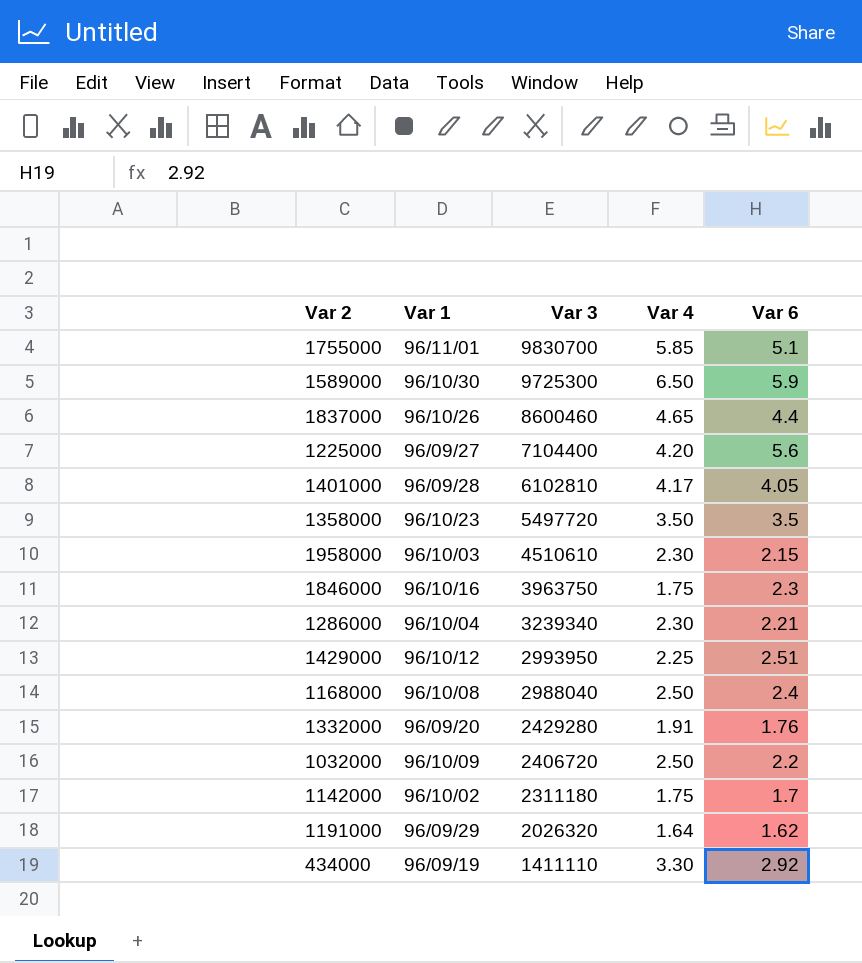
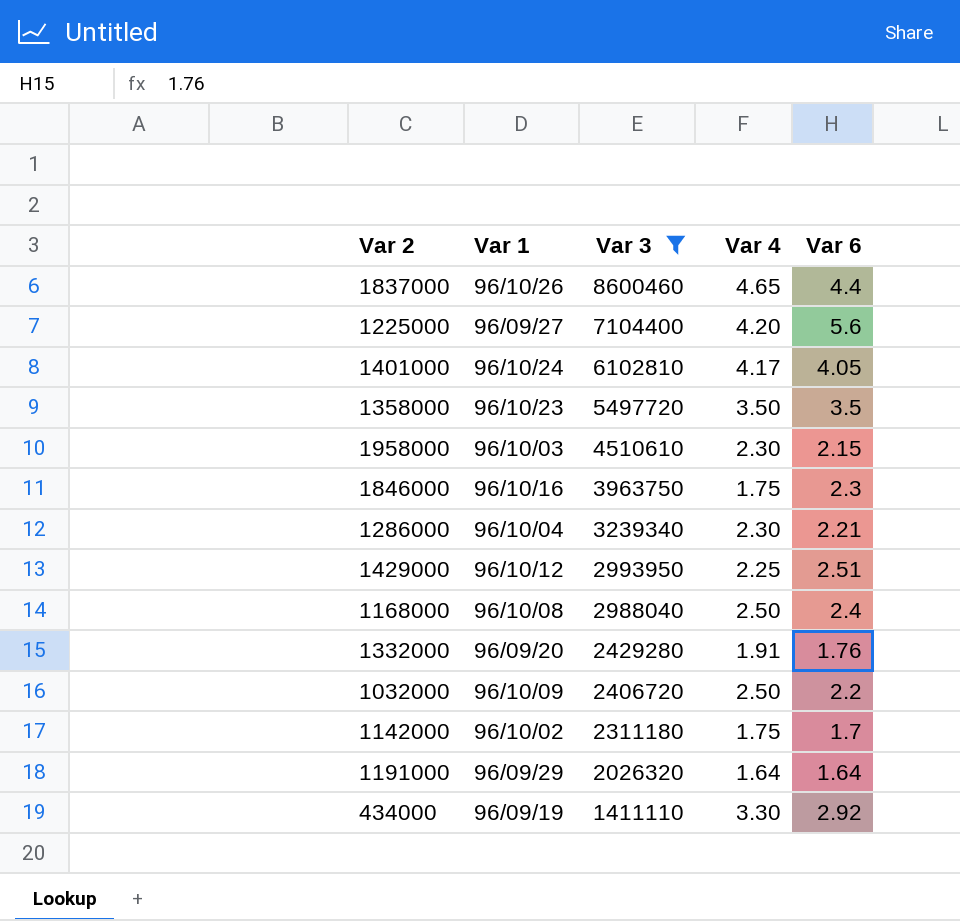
filter: none -> Var 3 <= 8600460
1401000 | Var 1: 96/09/28 -> 96/10/24
1191000 | Var 6: 1.62 -> 1.64

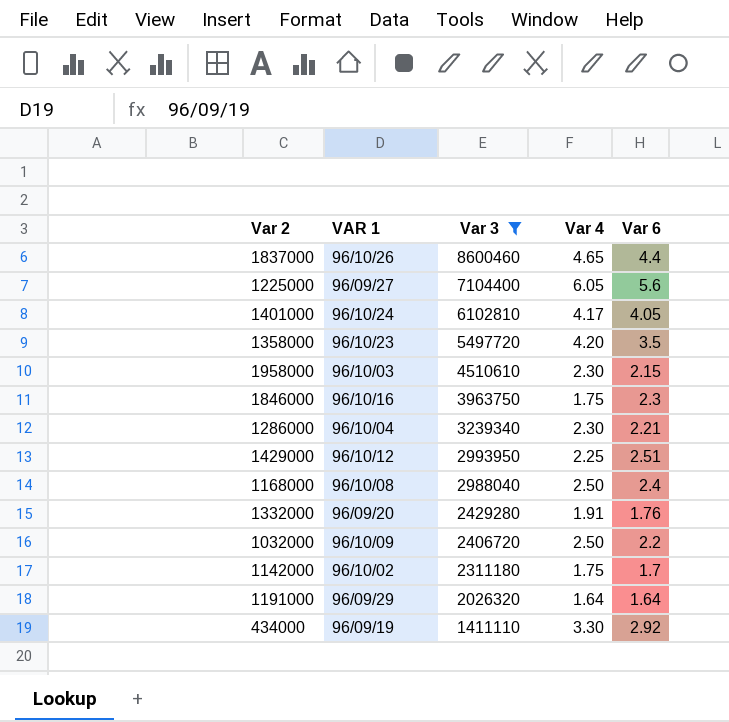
column name: Var 1 -> VAR 1
1225000 | Var 4: 4.20 -> 6.05
1358000 | Var 4: 3.50 -> 4.20

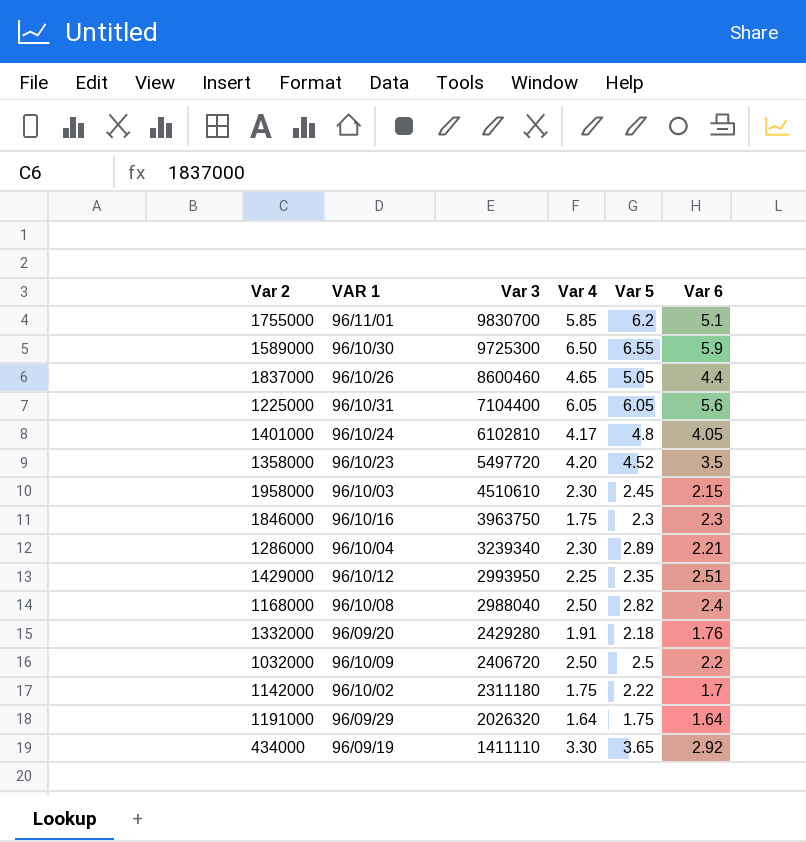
filter: Var 3 <= 8600460 -> none
column Var 5 | position: none -> 5
1225000 | VAR 1: 96/09/27 -> 96/10/31

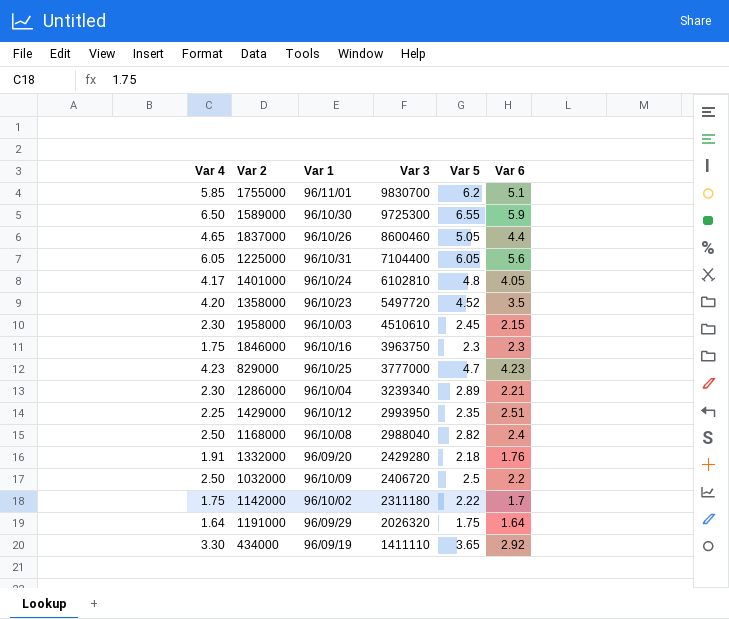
column Var 4 | position: 4 -> 1
column name: VAR 1 -> Var 1
row 829000: none -> 4.23 | 96/10/25 | 3777000 | 4.7 | 4.23

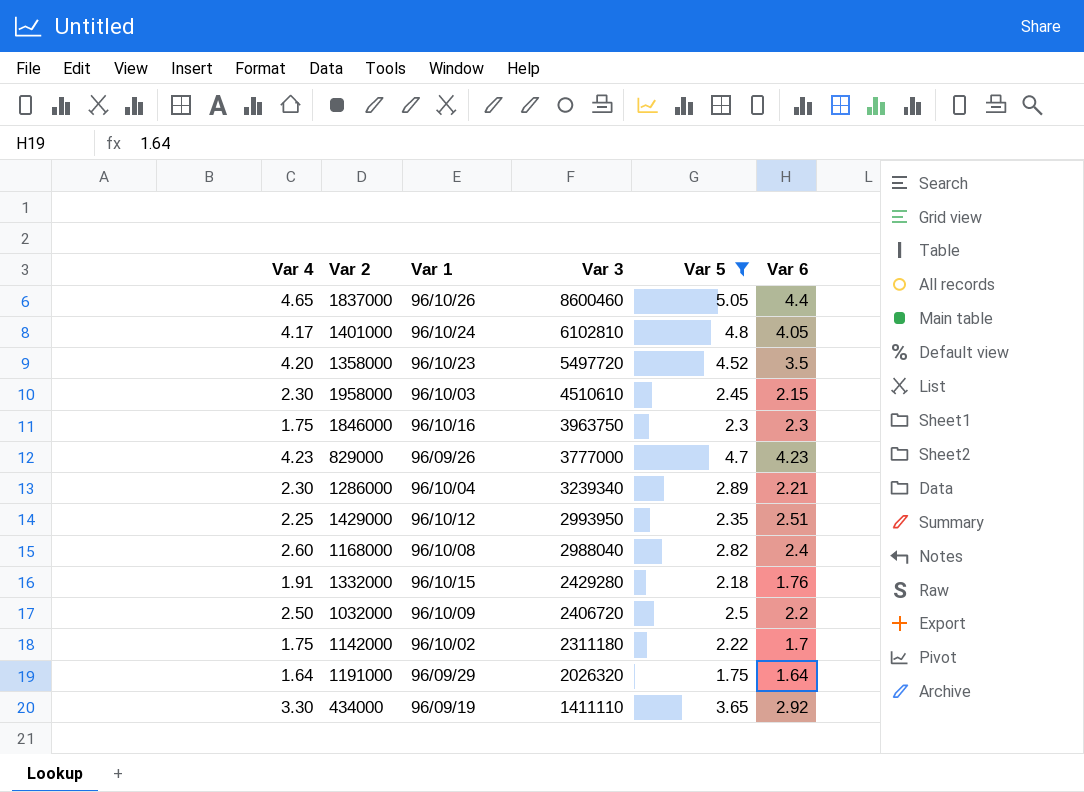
filter: none -> Var 5 <= 5.05
829000 | Var 1: 96/10/25 -> 96/09/26
1168000 | Var 4: 2.50 -> 2.60
1332000 | Var 1: 96/09/20 -> 96/10/15

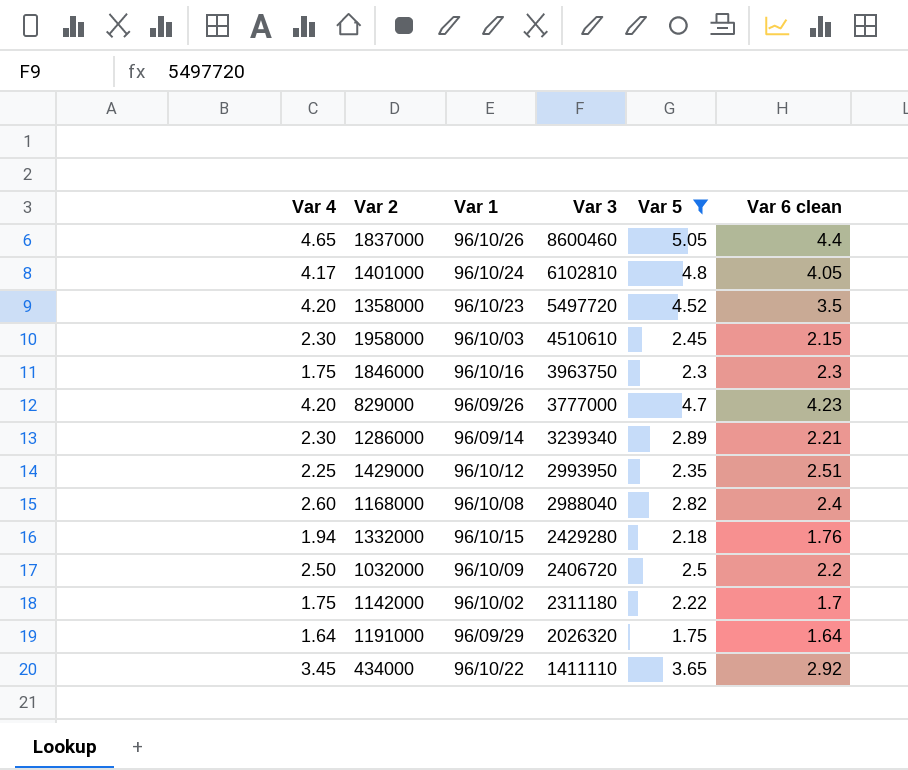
column name: Var 6 -> Var 6 clean
829000 | Var 4: 4.23 -> 4.20
1286000 | Var 1: 96/10/04 -> 96/09/14
1332000 | Var 4: 1.91 -> 1.94
434000 | Var 4: 3.30 -> 3.45
434000 | Var 1: 96/09/19 -> 96/10/22

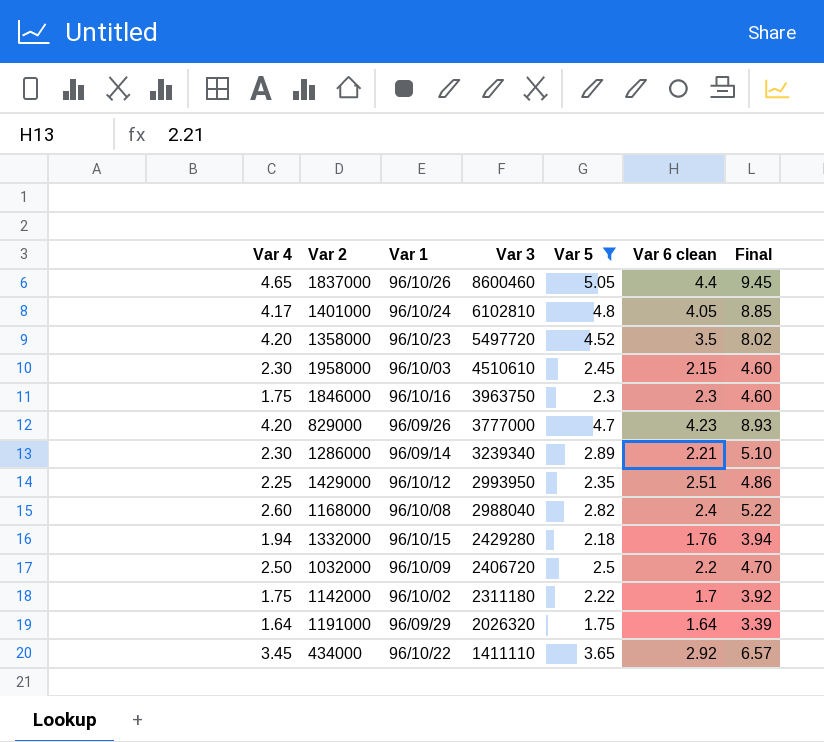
column Final | formula: none -> [Var 5] + [Var 6 clean]

